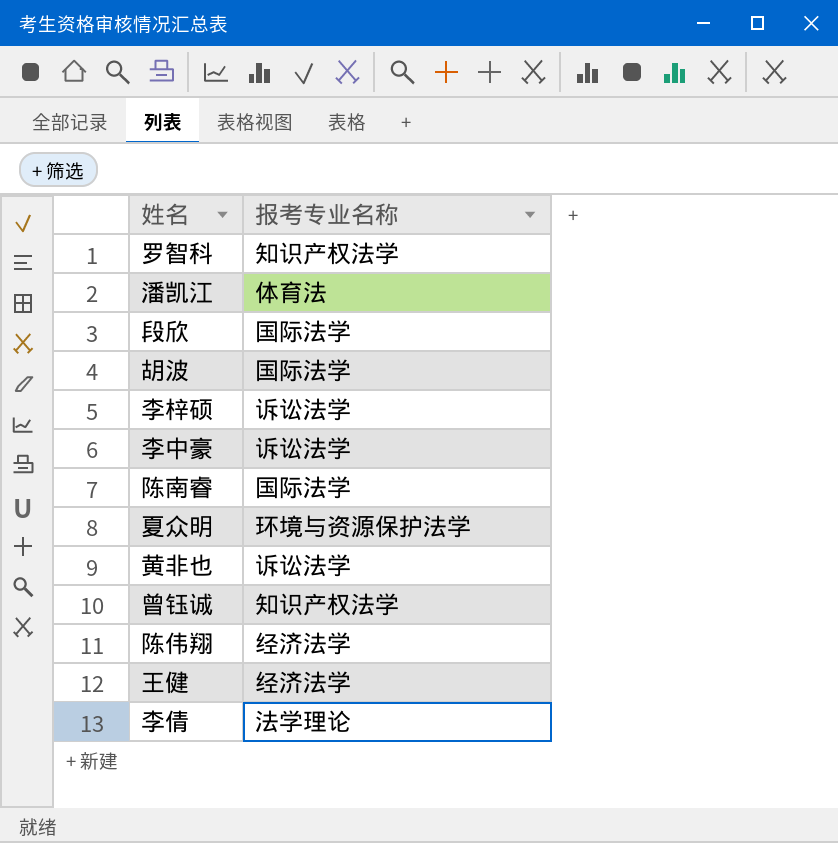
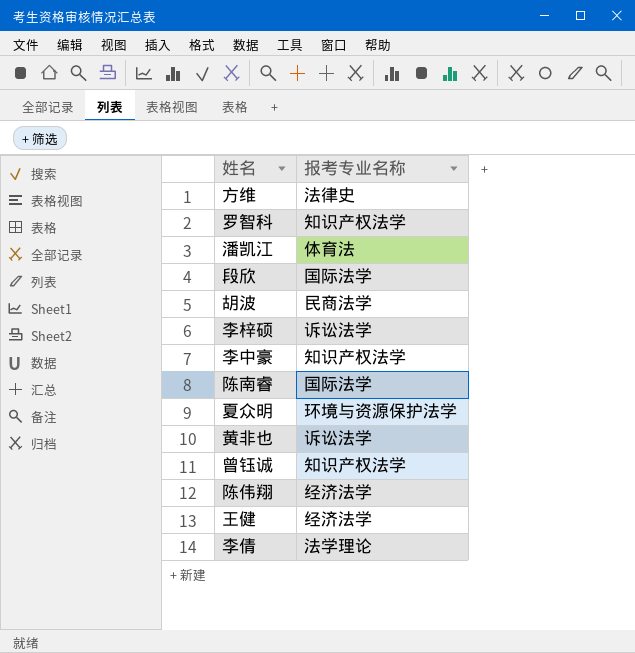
row 方维: none -> 法律史
胡波 | 报考专业名称: 国际法学 -> 民商法学
李中豪 | 报考专业名称: 诉讼法学 -> 知识产权法学

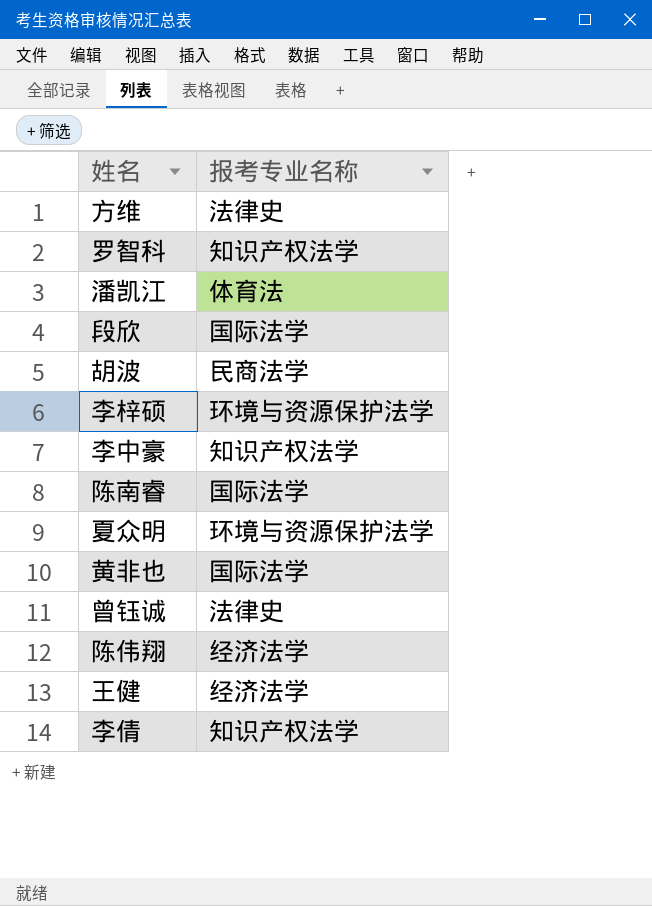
李梓硕 | 报考专业名称: 诉讼法学 -> 环境与资源保护法学
黄非也 | 报考专业名称: 诉讼法学 -> 国际法学
曾钰诚 | 报考专业名称: 知识产权法学 -> 法律史
李倩 | 报考专业名称: 法学理论 -> 知识产权法学

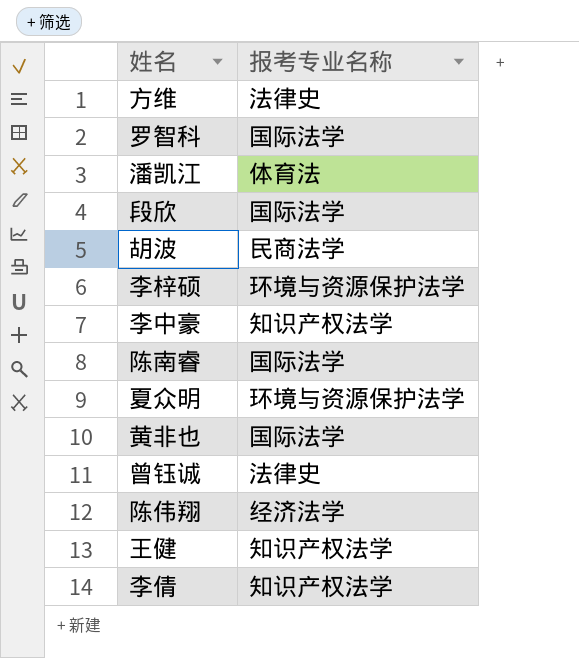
罗智科 | 报考专业名称: 知识产权法学 -> 国际法学
王健 | 报考专业名称: 经济法学 -> 知识产权法学

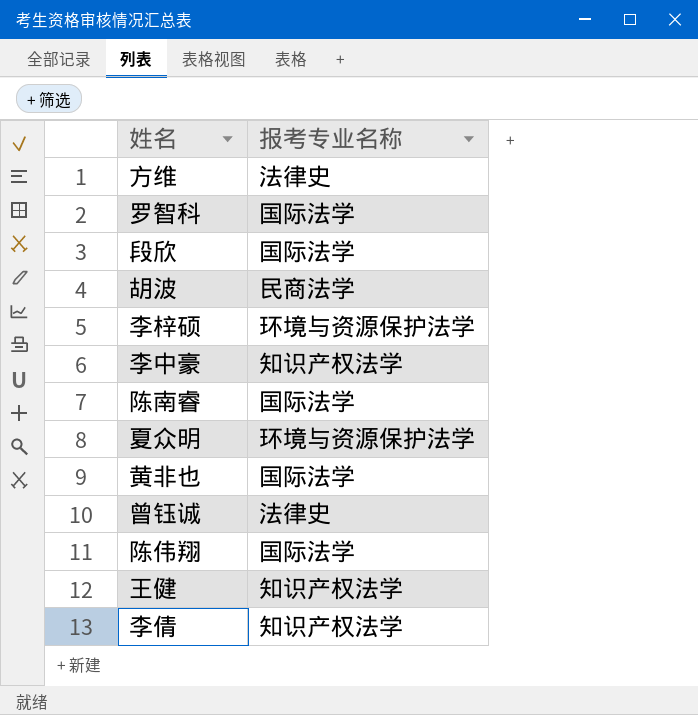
row 潘凯江: 体育法 -> none
陈伟翔 | 报考专业名称: 经济法学 -> 国际法学

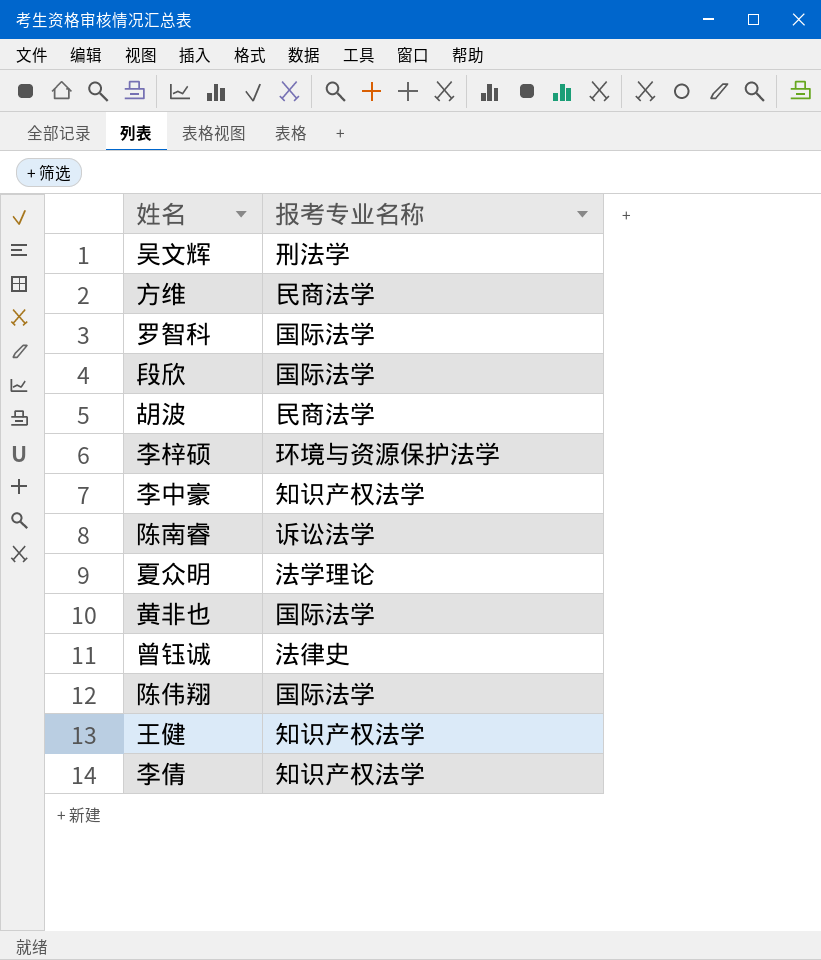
row 吴文辉: none -> 刑法学
方维 | 报考专业名称: 法律史 -> 民商法学
陈南睿 | 报考专业名称: 国际法学 -> 诉讼法学
夏众明 | 报考专业名称: 环境与资源保护法学 -> 法学理论

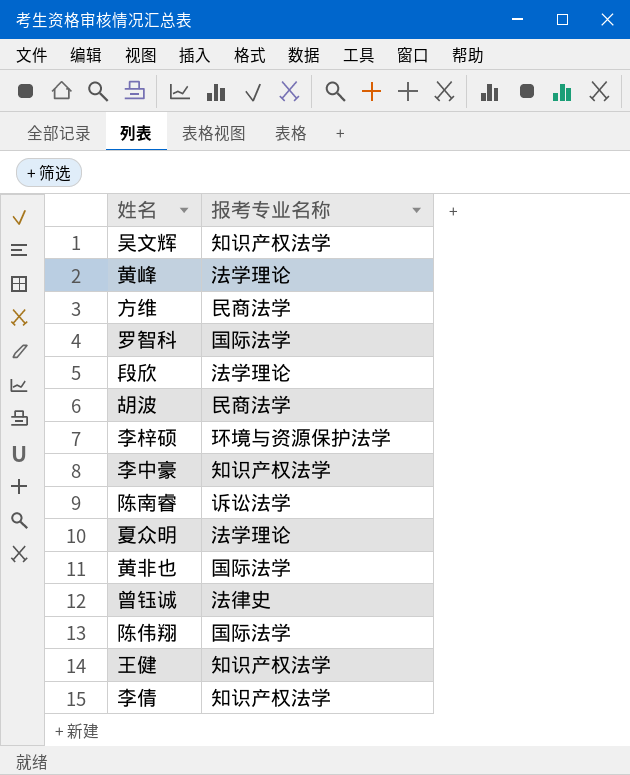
吴文辉 | 报考专业名称: 刑法学 -> 知识产权法学
row 黄峰: none -> 法学理论
段欣 | 报考专业名称: 国际法学 -> 法学理论

